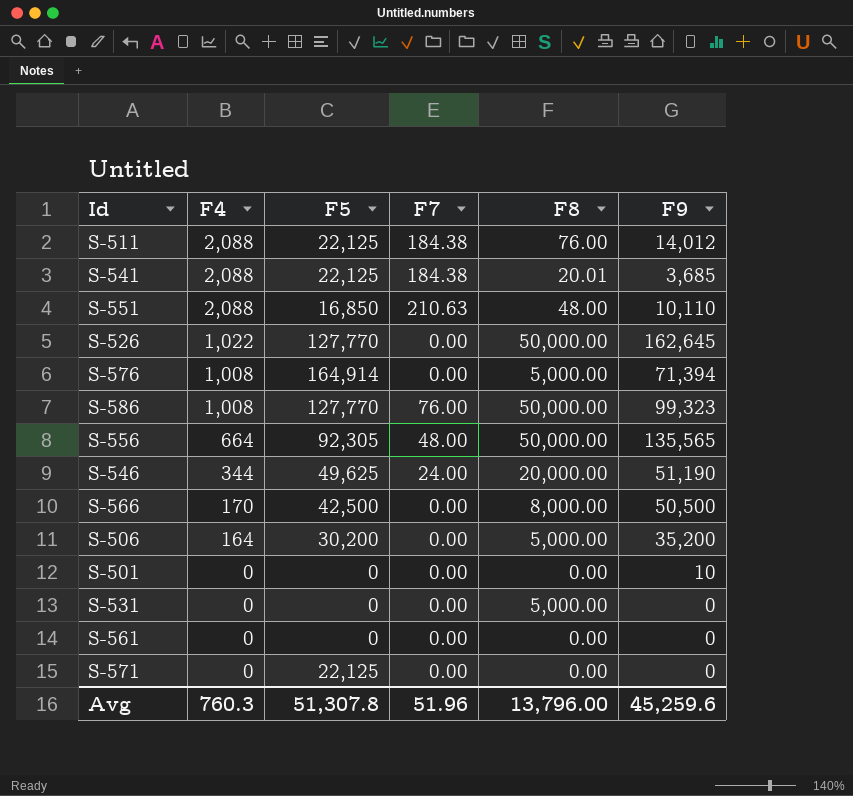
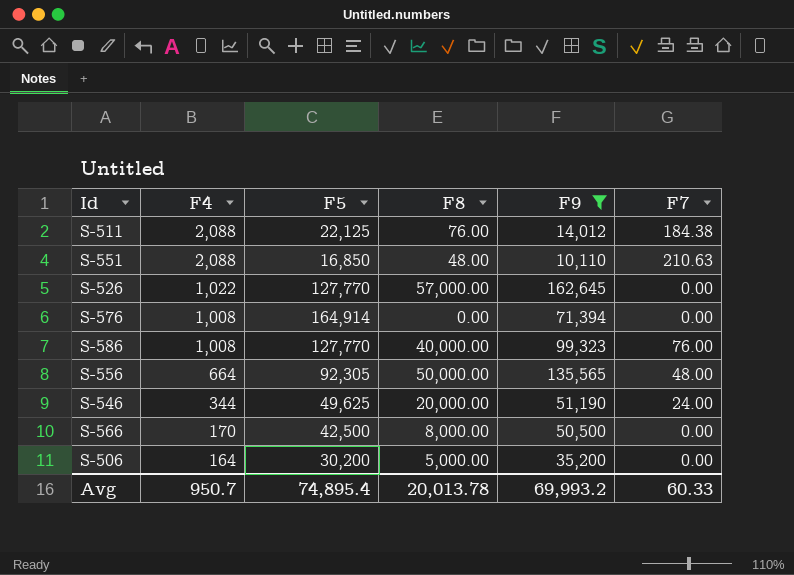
filter: none -> F9 >= 10,110
column F7 | position: 4 -> 6
S-526 | F8: 50,000.00 -> 57,000.00
S-576 | F8: 5,000.00 -> 0.00
S-586 | F8: 50,000.00 -> 40,000.00
Avg | F4: 760.3 -> 950.7
Avg | F5: 51,307.8 -> 74,895.4
Avg | F8: 13,796.00 -> 20,013.78
Avg | F9: 45,259.6 -> 69,993.2
Avg | F7: 51.96 -> 60.33

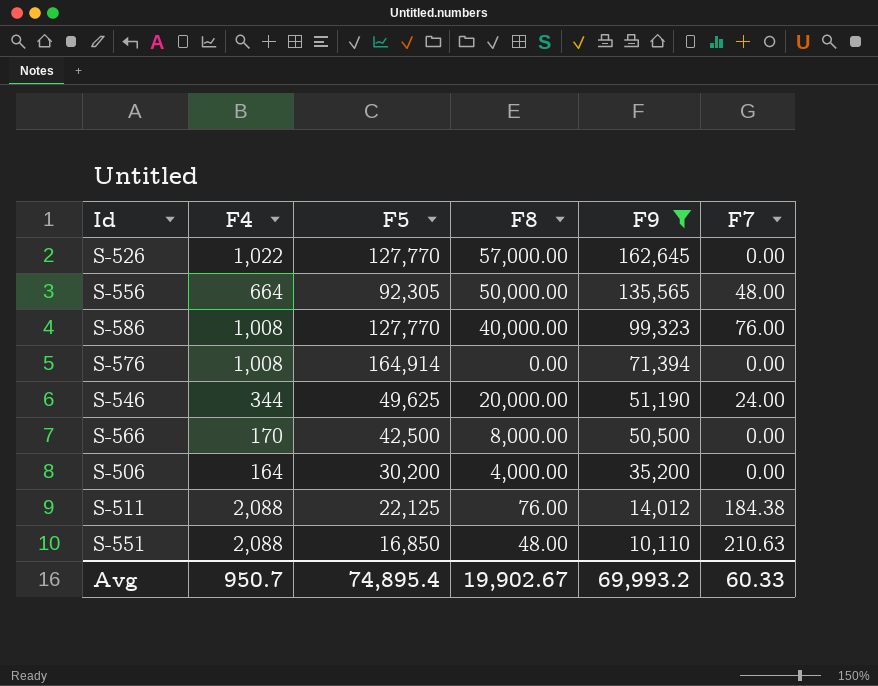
row order: F4 descending -> F9 descending
S-506 | F8: 5,000.00 -> 4,000.00
Avg | F8: 20,013.78 -> 19,902.67

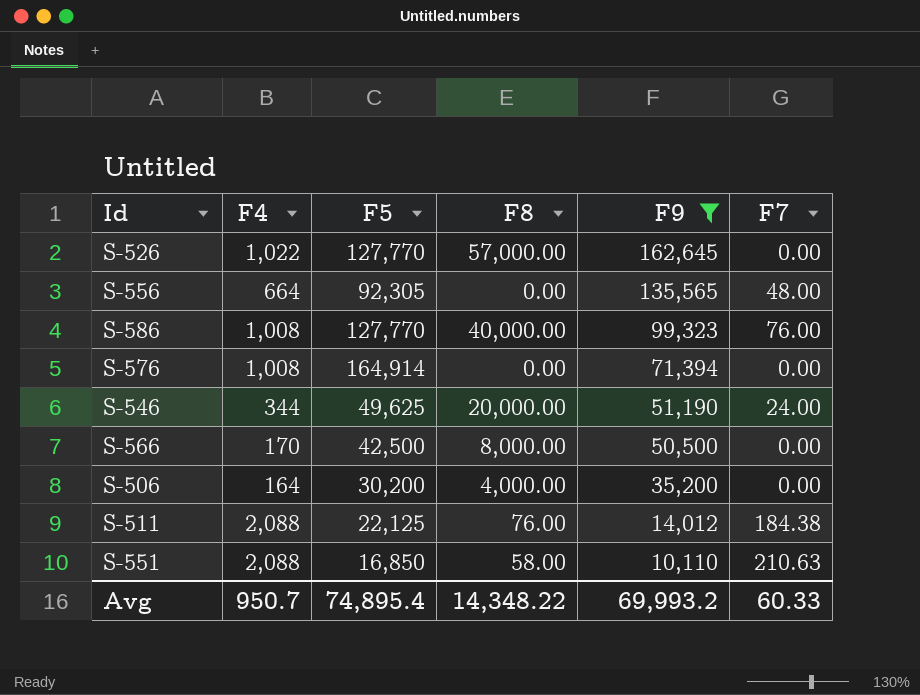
S-556 | F8: 50,000.00 -> 0.00
S-551 | F8: 48.00 -> 58.00
Avg | F8: 19,902.67 -> 14,348.22

